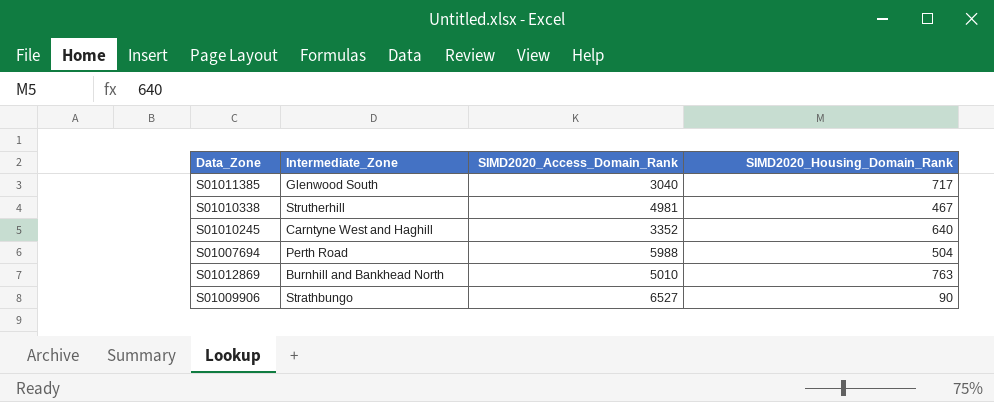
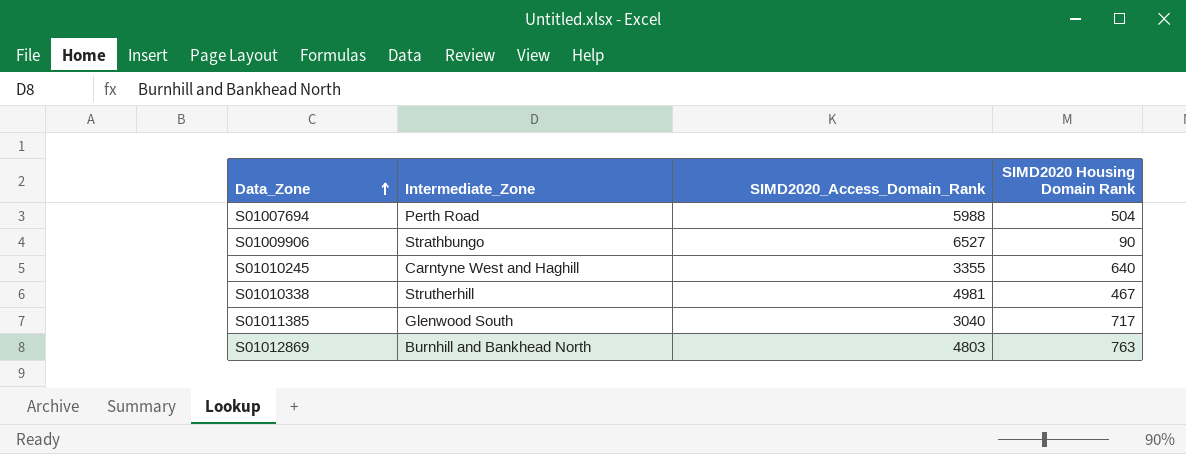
row order: none -> Data_Zone ascending
column name: SIMD2020_Housing_Domain_Rank -> SIMD2020 Housing Domain Rank
S01010245 | SIMD2020_Access_Domain_Rank: 3352 -> 3355
S01012869 | SIMD2020_Access_Domain_Rank: 5010 -> 4803

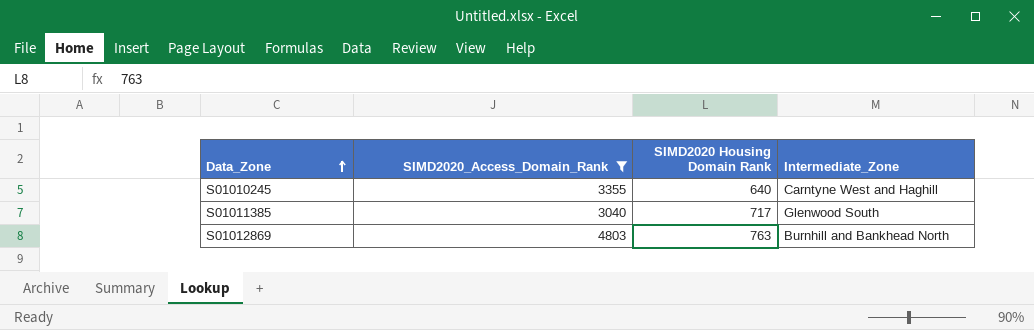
filter: none -> SIMD2020_Access_Domain_Rank <= 4803
column Intermediate_Zone | position: 2 -> 4

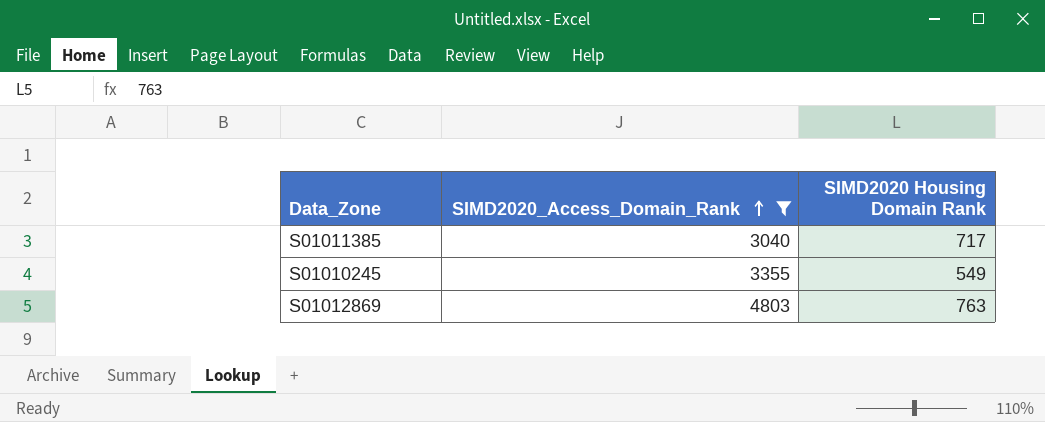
row order: Data_Zone ascending -> SIMD2020_Access_Domain_Rank ascending
column Intermediate_Zone | position: 4 -> none
S01010245 | SIMD2020 Housing Domain Rank: 640 -> 549

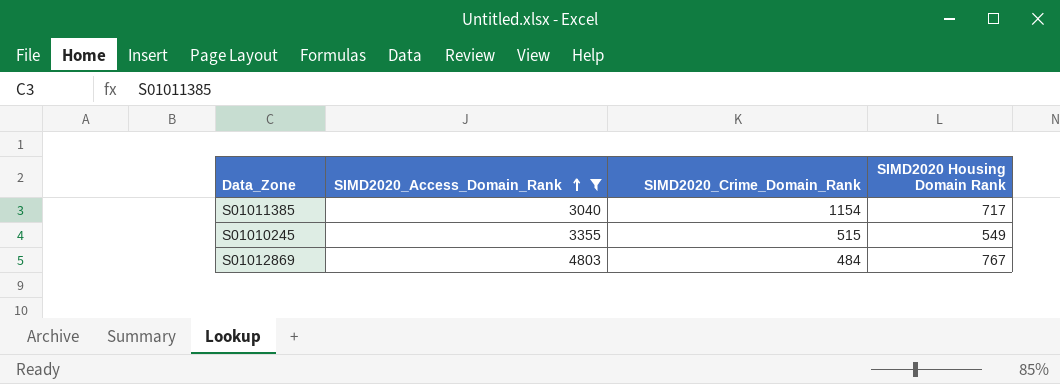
column SIMD2020_Crime_Domain_Rank | position: none -> 3
S01012869 | SIMD2020 Housing Domain Rank: 763 -> 767

